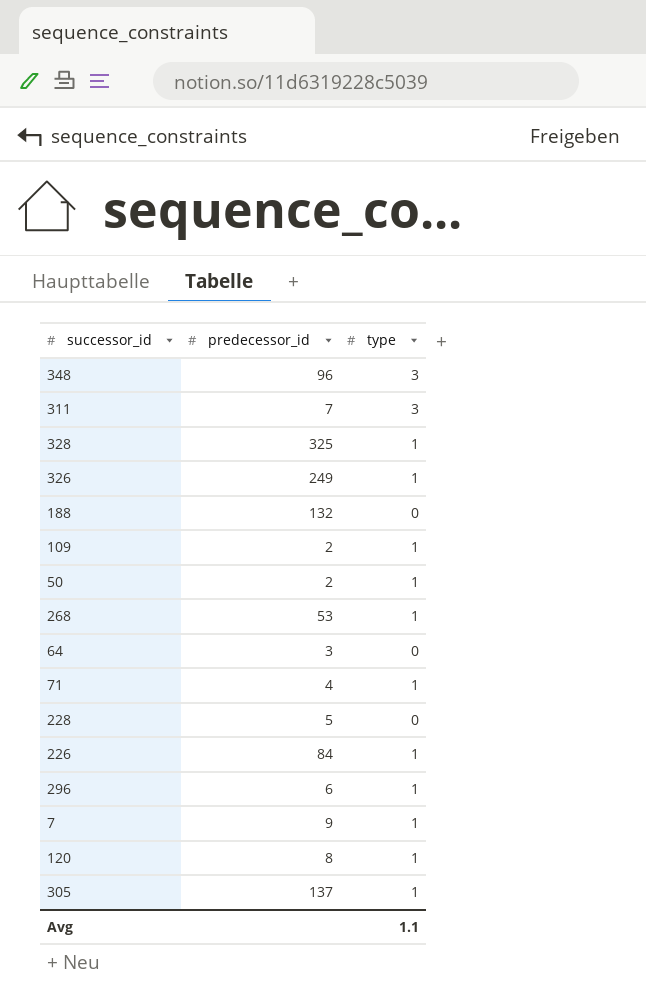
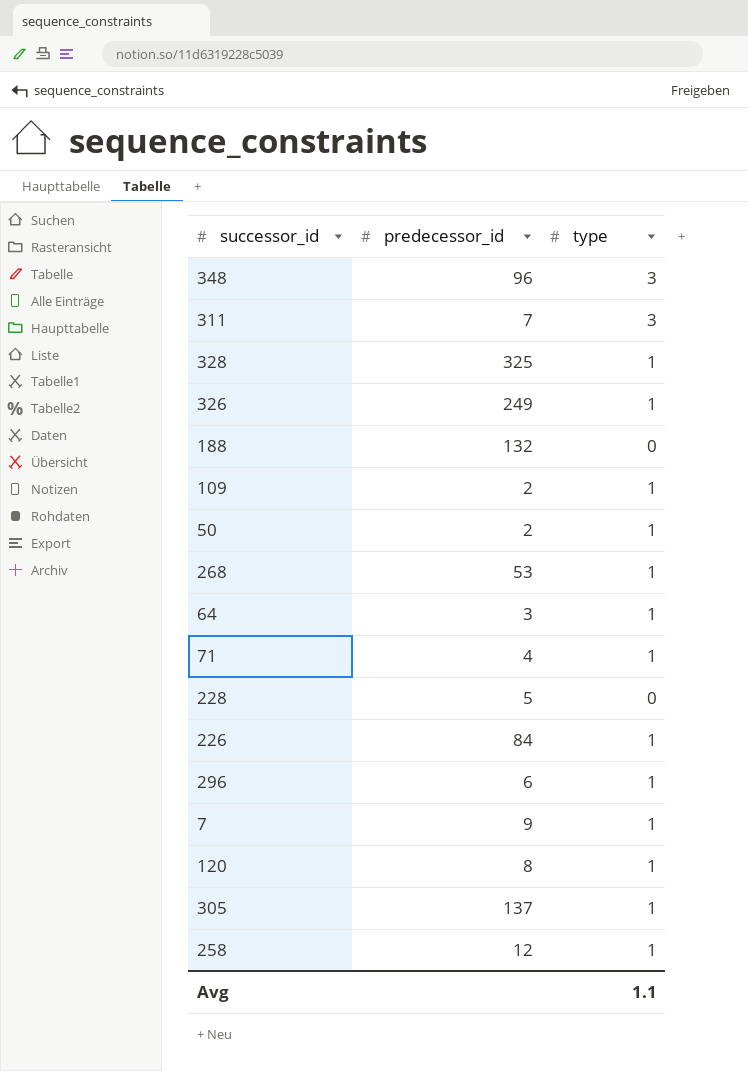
64 | type: 0 -> 1
row 258: none -> 12 | 1

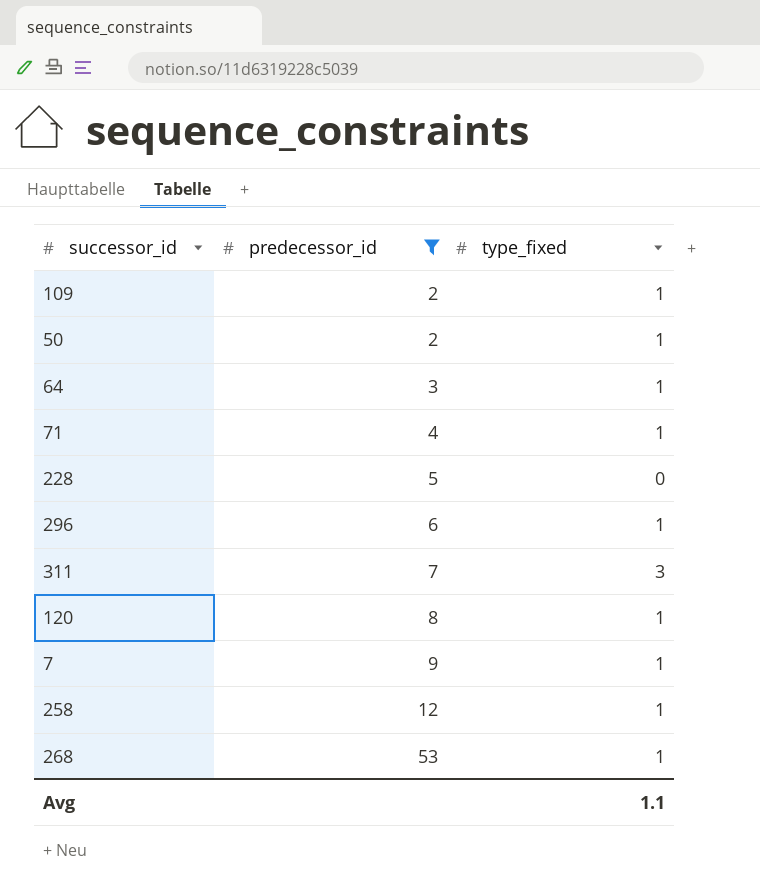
filter: none -> predecessor_id <= 53
row order: none -> predecessor_id ascending
column name: type -> type_fixed

